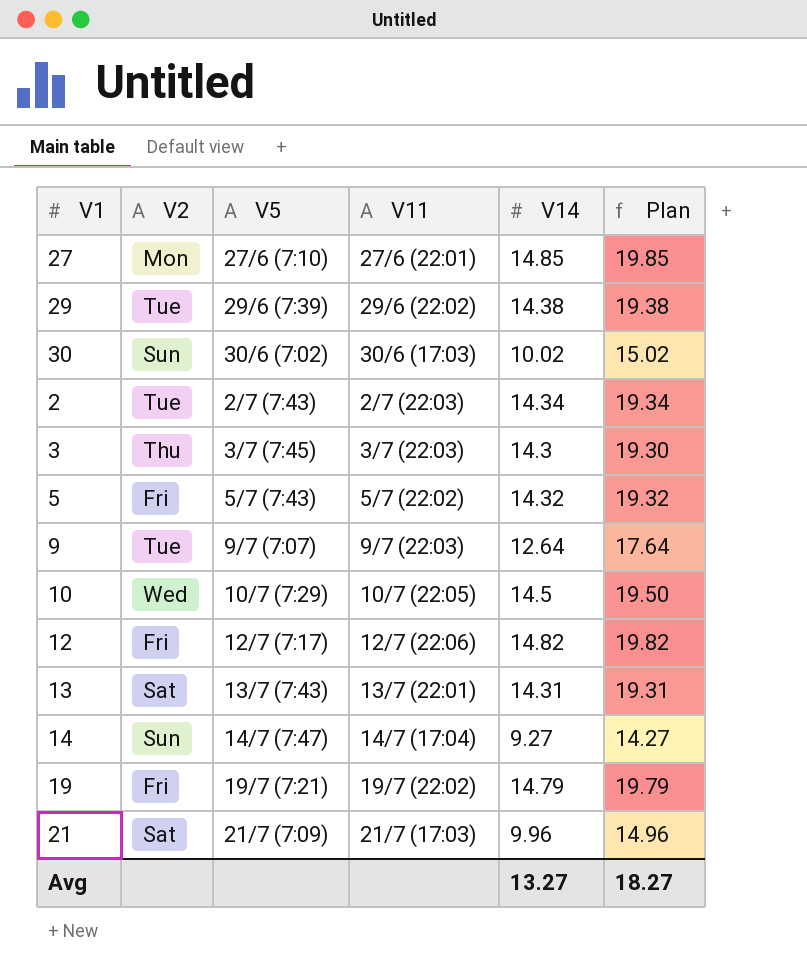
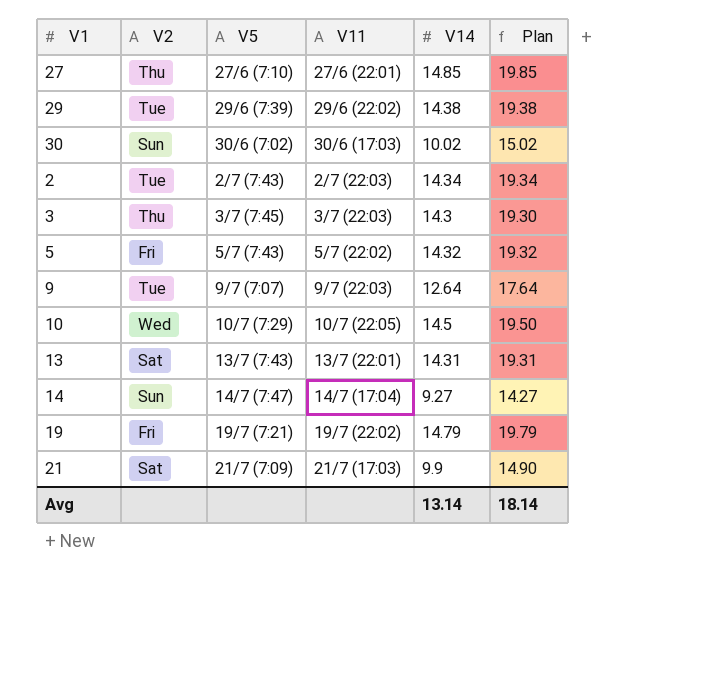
row 12: Fri | 12/7 (7:17) | 12/7 (22:06) | 14.82 | 19.82 -> none
27 | V2: Mon -> Thu
21 | V14: 9.96 -> 9.9
21 | Plan: 14.96 -> 14.90
Avg | V14: 13.27 -> 13.14
Avg | Plan: 18.27 -> 18.14

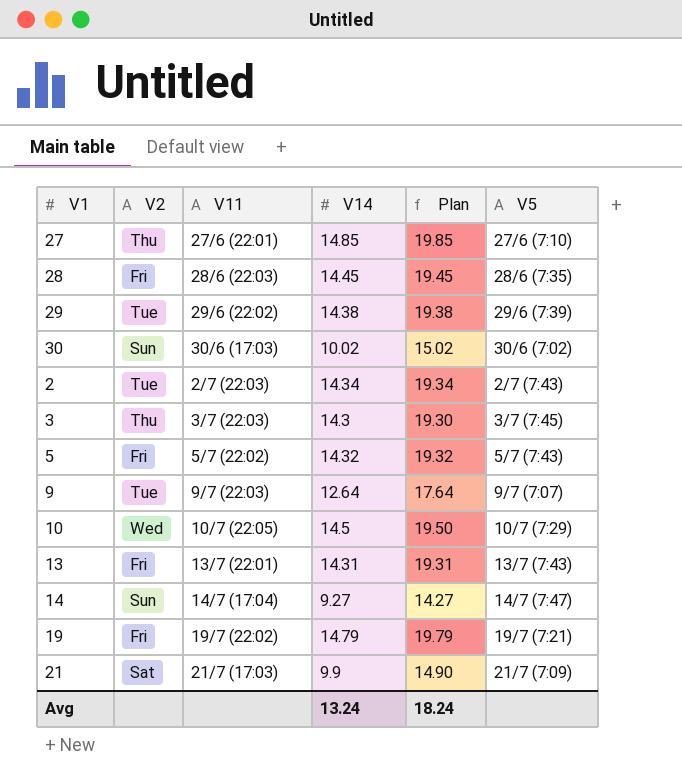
column V5 | position: 3 -> 6
row 28: none -> Fri | 28/6 (22:03) | 14.45 | 19.45 | 28/6 (7:35)
13 | V2: Sat -> Fri
Avg | V14: 13.14 -> 13.24
Avg | Plan: 18.14 -> 18.24

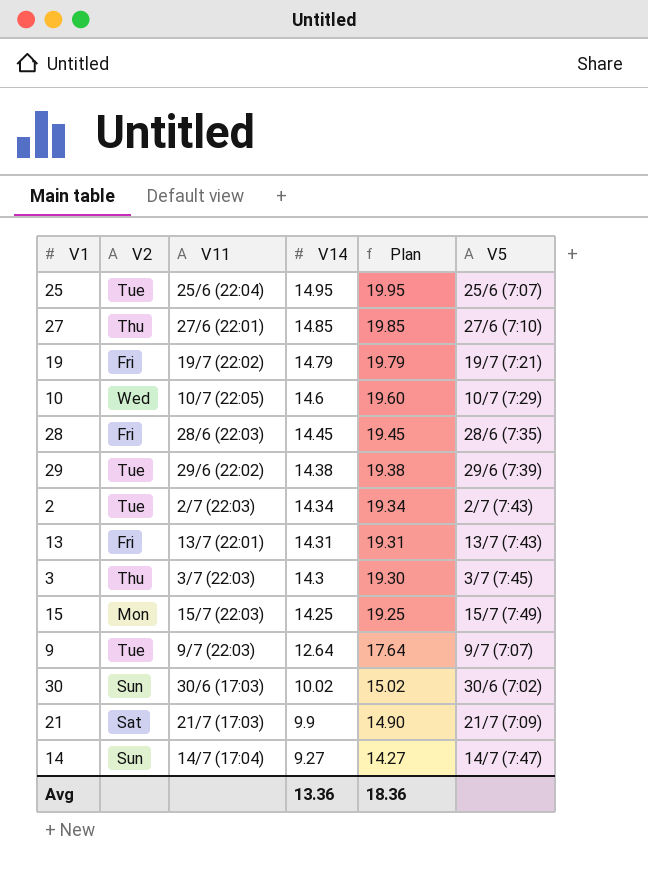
row order: none -> V14 descending
row 5: Fri | 5/7 (22:02) | 14.32 | 19.32 | 5/7 (7:43) -> none
row 25: none -> Tue | 25/6 (22:04) | 14.95 | 19.95 | 25/6 (7:07)
10 | V14: 14.5 -> 14.6
10 | Plan: 19.50 -> 19.60
row 15: none -> Mon | 15/7 (22:03) | 14.25 | 19.25 | 15/7 (7:49)
Avg | V14: 13.24 -> 13.36
Avg | Plan: 18.24 -> 18.36

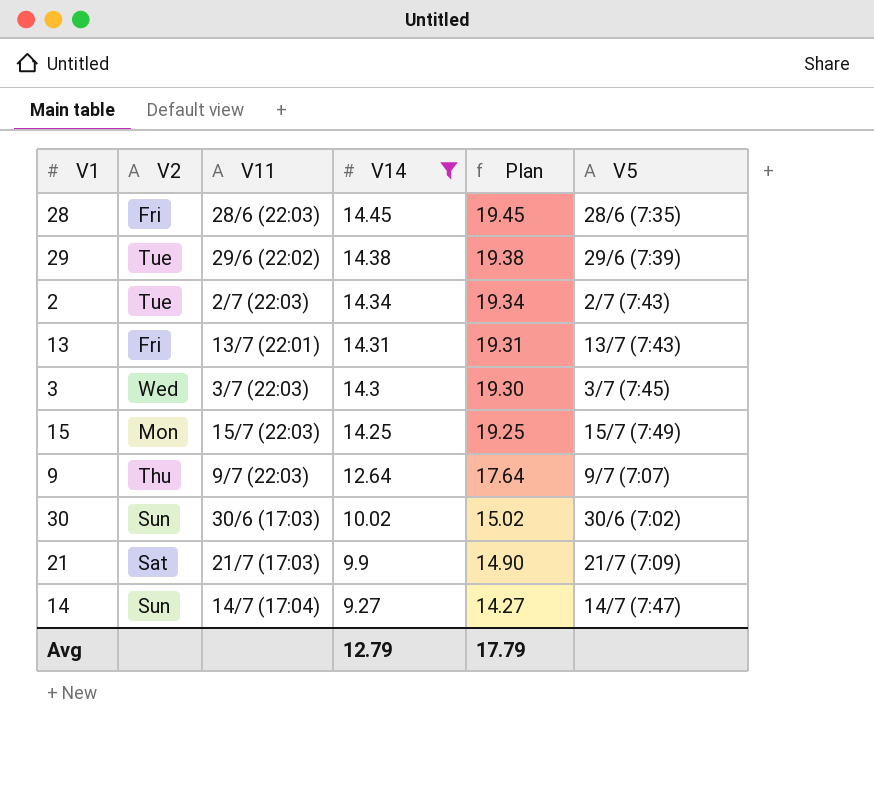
filter: none -> V14 <= 14.45
3 | V2: Thu -> Wed
9 | V2: Tue -> Thu
Avg | V14: 13.36 -> 12.79
Avg | Plan: 18.36 -> 17.79

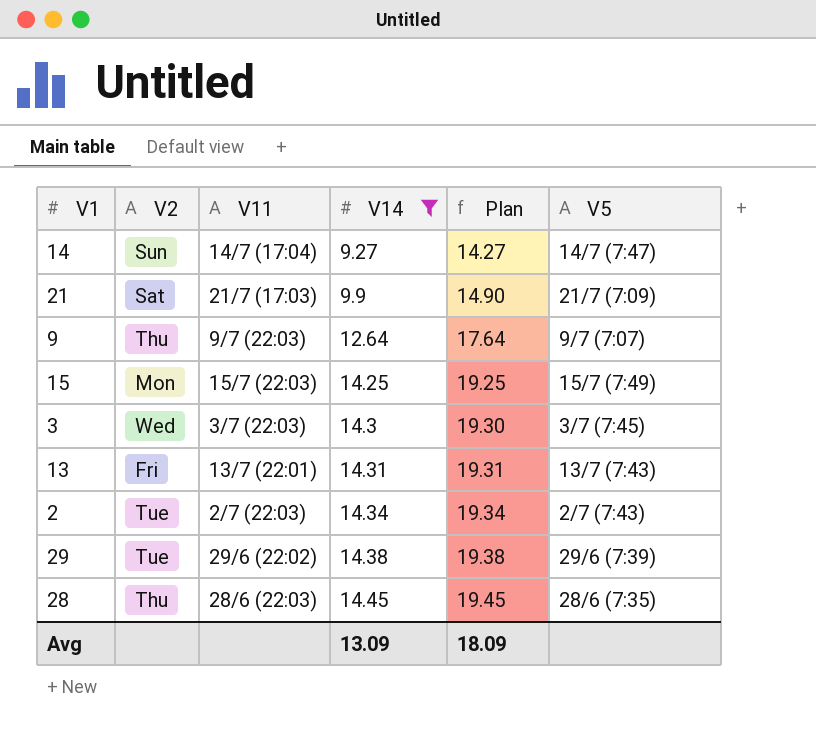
row order: V14 descending -> V14 ascending
row 30: Sun | 30/6 (17:03) | 10.02 | 15.02 | 30/6 (7:02) -> none
28 | V2: Fri -> Thu
Avg | V14: 12.79 -> 13.09
Avg | Plan: 17.79 -> 18.09

